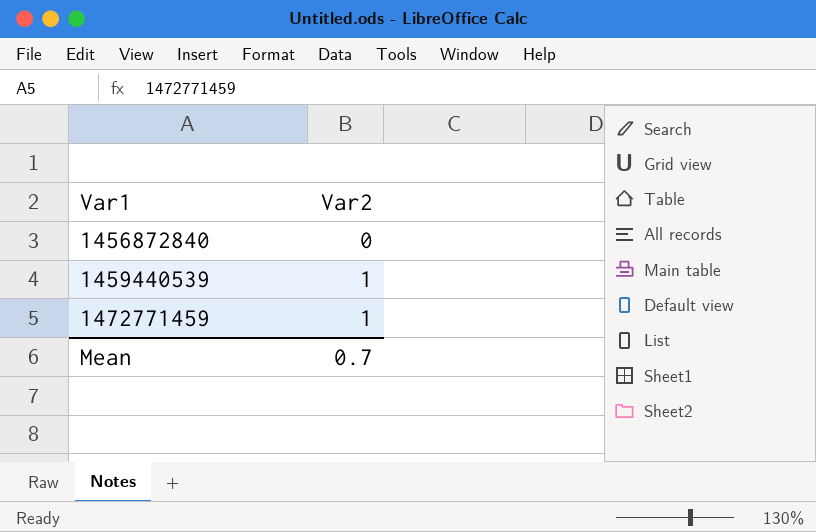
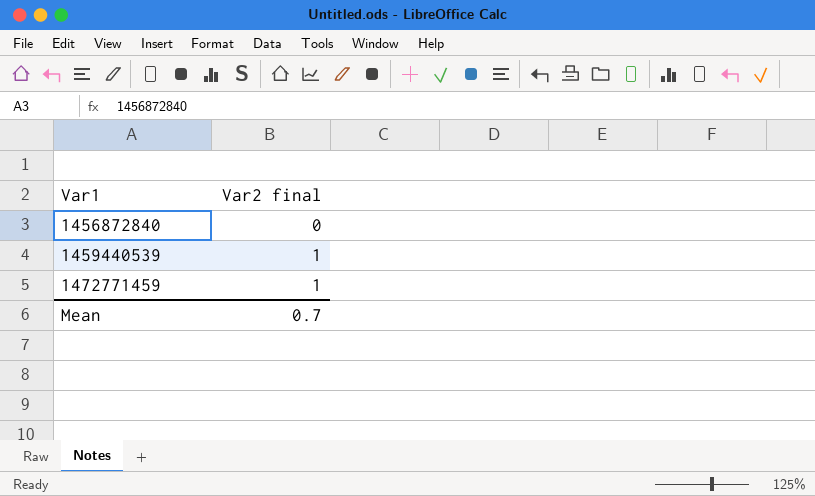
column name: Var2 -> Var2 final

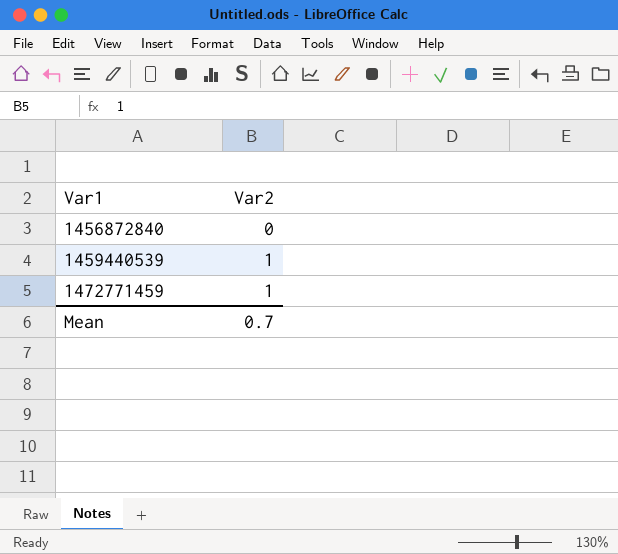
column name: Var2 final -> Var2

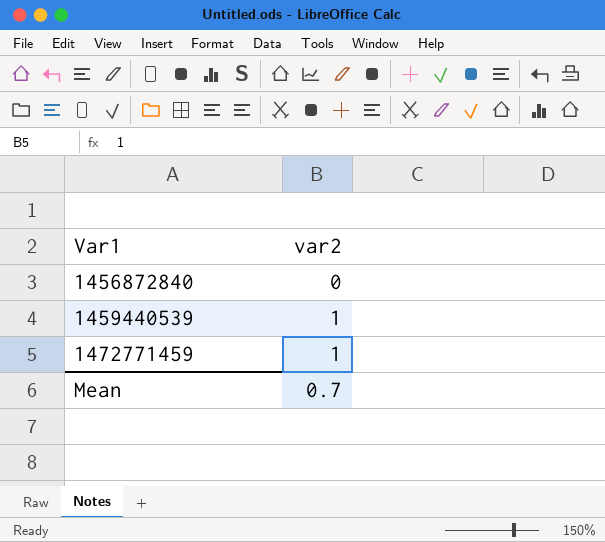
column name: Var2 -> var2

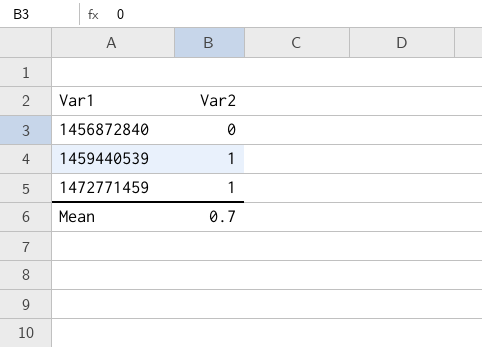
column name: var2 -> Var2

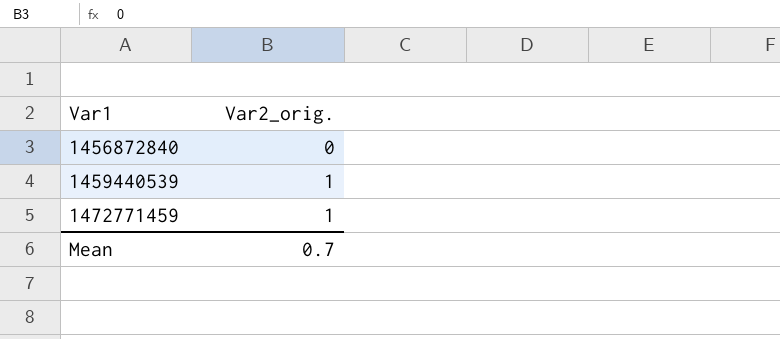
column name: Var2 -> Var2_orig.

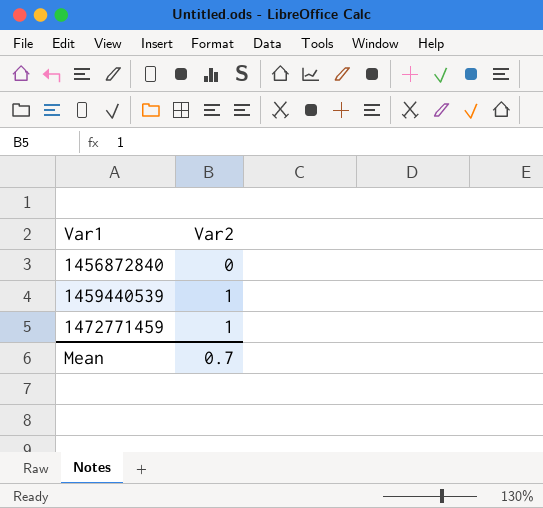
column name: Var2_orig. -> Var2

